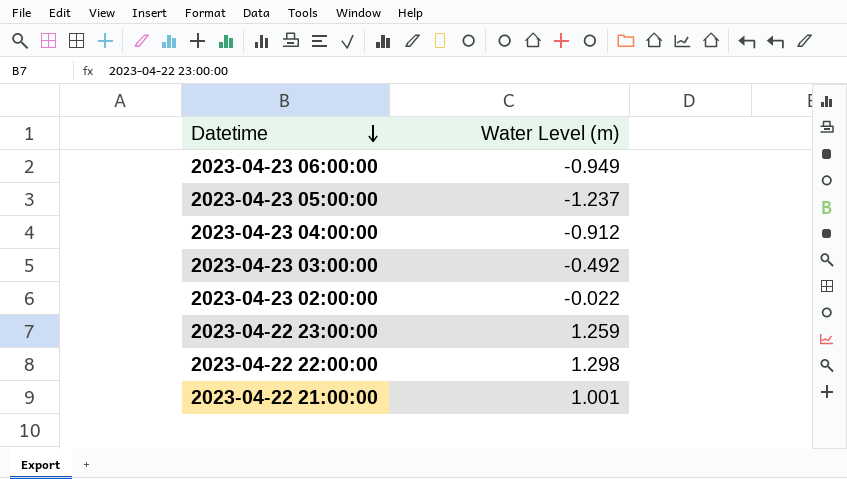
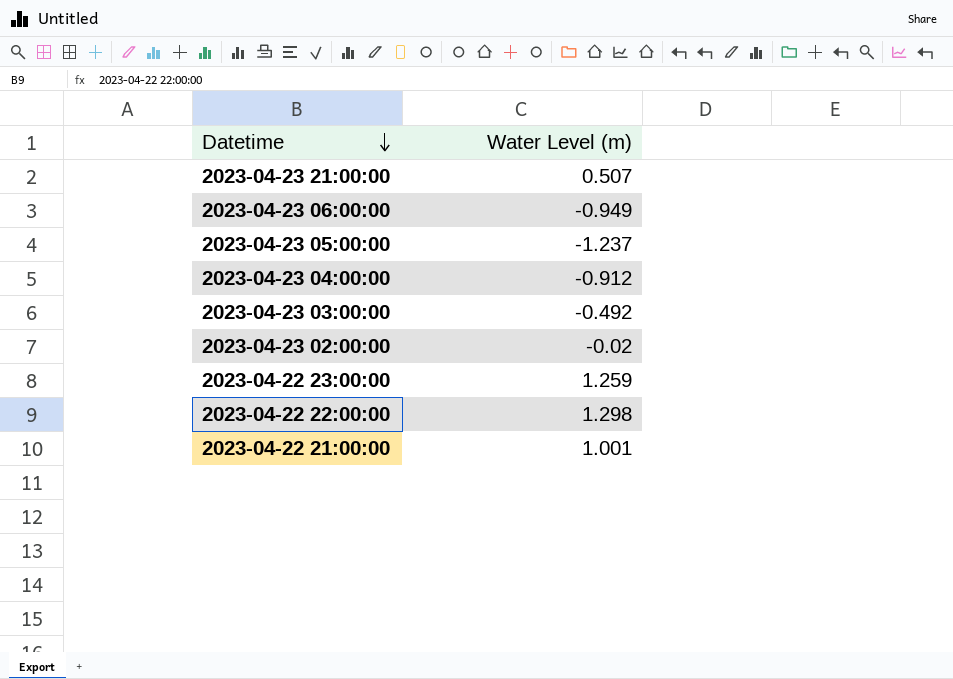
row 2023-04-23 21:00:00: none -> 0.507
2023-04-23 02:00:00 | Water Level (m): -0.022 -> -0.02

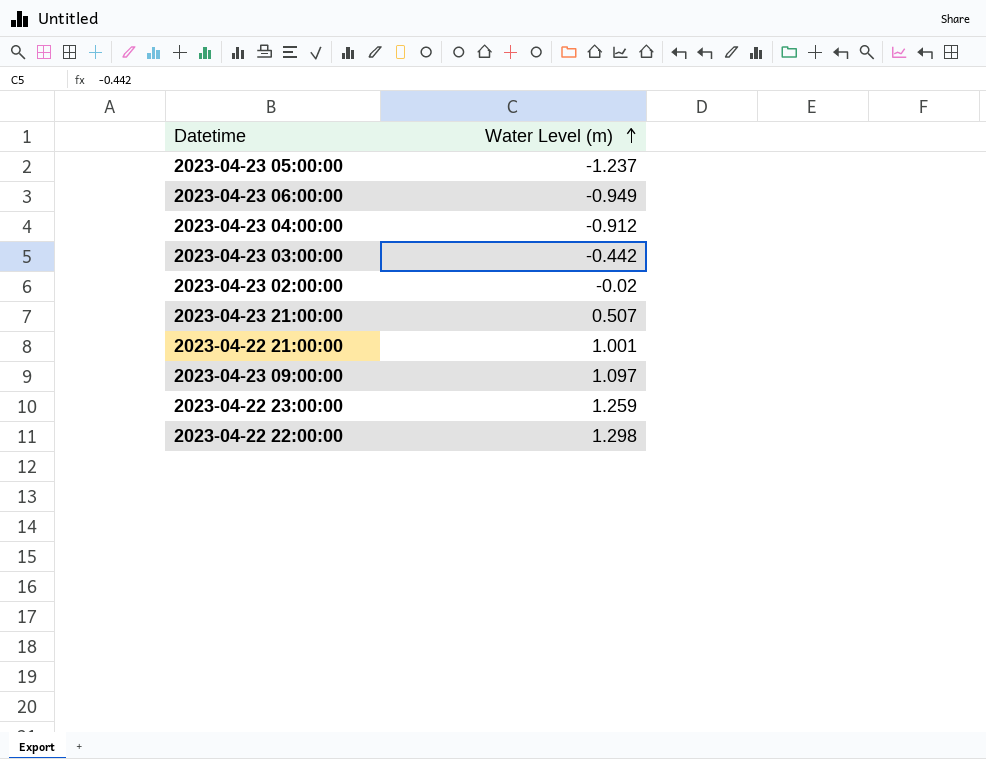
row order: Datetime descending -> Water Level (m) ascending
2023-04-23 03:00:00 | Water Level (m): -0.492 -> -0.442
row 2023-04-23 09:00:00: none -> 1.097

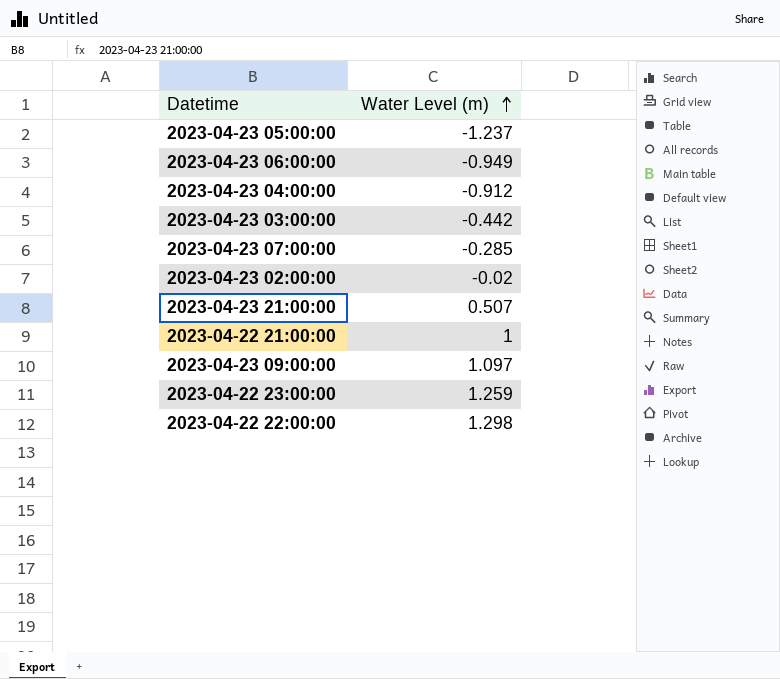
row 2023-04-23 07:00:00: none -> -0.285
2023-04-22 21:00:00 | Water Level (m): 1.001 -> 1

